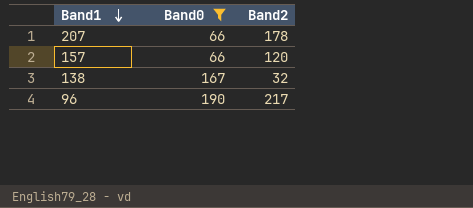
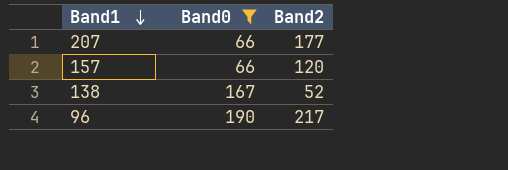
207 | Band2: 178 -> 177
138 | Band2: 32 -> 52

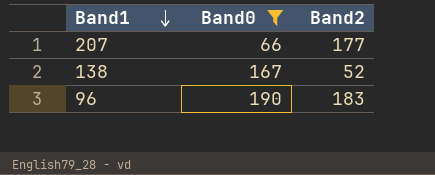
row 157: 66 | 120 -> none
96 | Band2: 217 -> 183

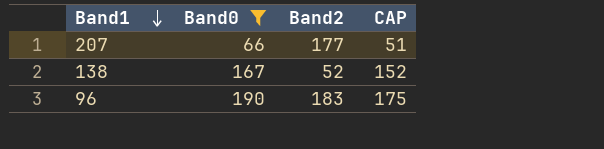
column CAP | formula: none -> [Band0] - 15

